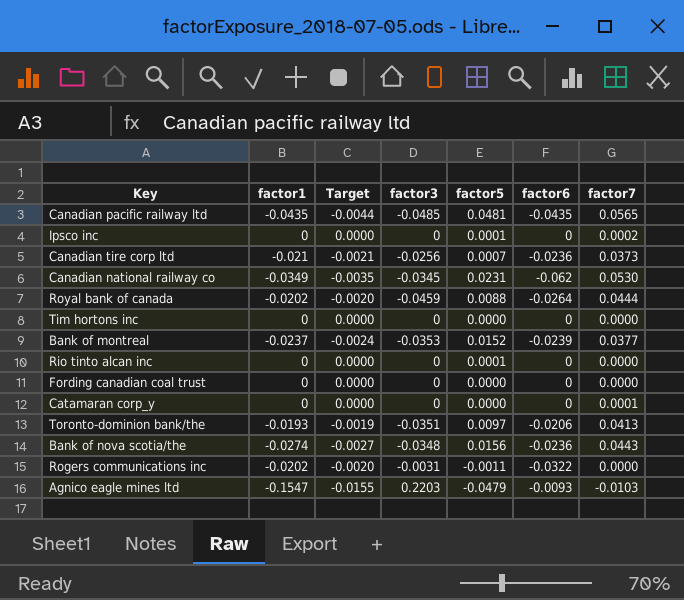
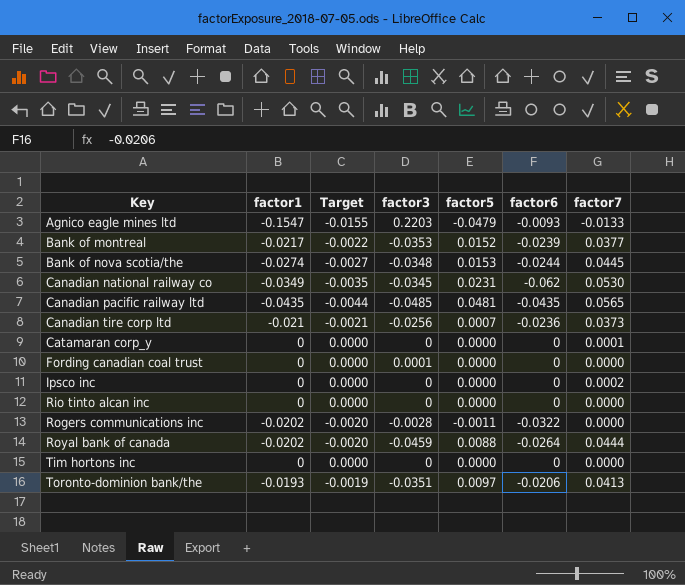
row order: none -> Key ascending
Agnico eagle mines ltd | factor7: -0.0103 -> -0.0133
Bank of montreal | factor1: -0.0237 -> -0.0217
Bank of montreal | Target: -0.0024 -> -0.0022
Bank of nova scotia/the | factor5: 0.0156 -> 0.0153
Bank of nova scotia/the | factor6: -0.0236 -> -0.0244
Bank of nova scotia/the | factor7: 0.0443 -> 0.0445
Fording canadian coal trust | factor3: 0 -> 0.0001
Ipsco inc | factor5: 0.0001 -> 0.0000
Rio tinto alcan inc | factor5: 0.0001 -> 0.0000
Rogers communications inc | factor3: -0.0031 -> -0.0028

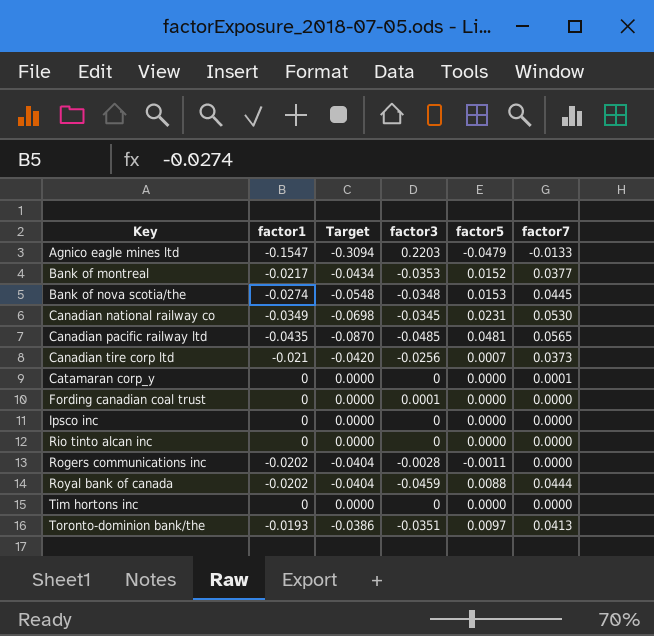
column factor6 | position: 6 -> none
column Target | formula: [factor1] * 0.1 -> [factor1] * 2
Ipsco inc | factor7: 0.0002 -> 0.0000

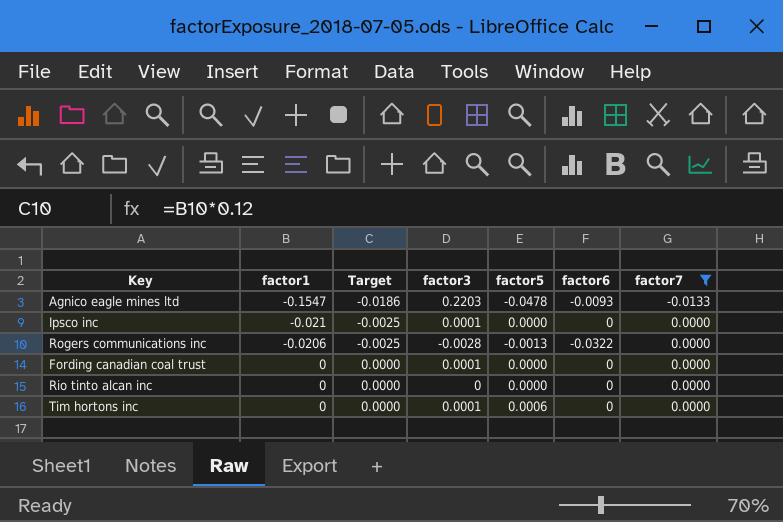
filter: none -> factor7 <= 0.0000
row order: Key ascending -> factor1 ascending
column Target | formula: [factor1] * 2 -> [factor1] * 0.12
column factor6 | position: none -> 6
Agnico eagle mines ltd | factor5: -0.0479 -> -0.0478
Ipsco inc | factor1: 0 -> -0.021
Ipsco inc | factor3: 0 -> 0.0001
Rogers communications inc | factor1: -0.0202 -> -0.0206
Rogers communications inc | factor5: -0.0011 -> -0.0013
Tim hortons inc | factor3: 0 -> 0.0001
Tim hortons inc | factor5: 0.0000 -> 0.0006

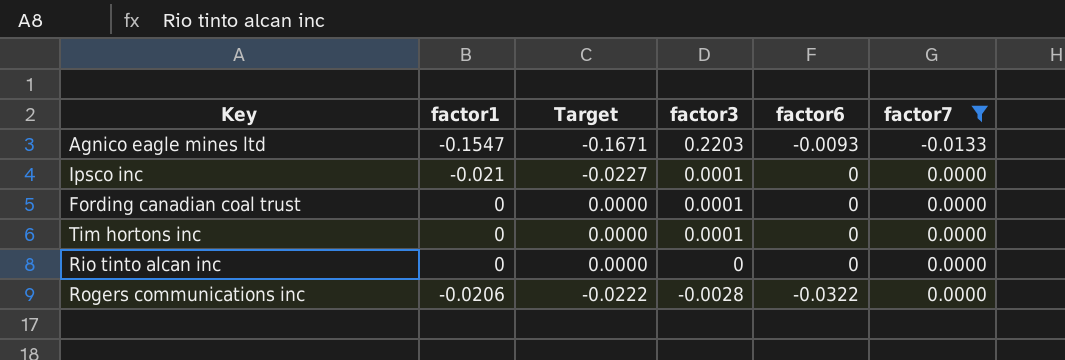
row order: factor1 ascending -> factor3 descending
column factor5 | position: 5 -> none
column Target | formula: [factor1] * 0.12 -> [factor1] * 1.08

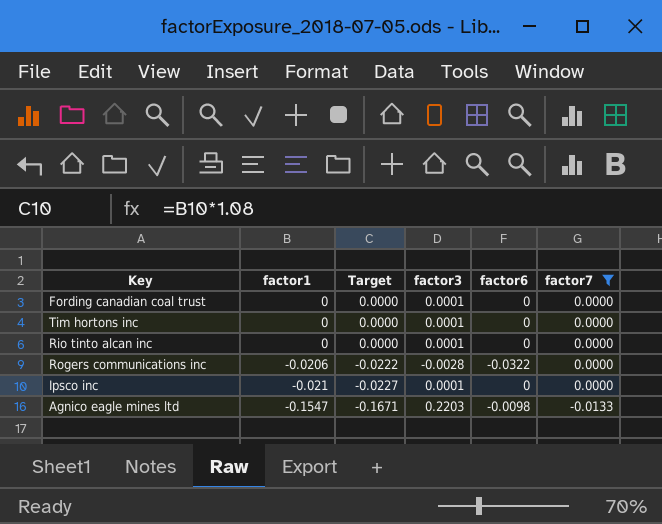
row order: factor3 descending -> factor1 descending
Rio tinto alcan inc | factor3: 0 -> 0.0001
Agnico eagle mines ltd | factor6: -0.0093 -> -0.0098

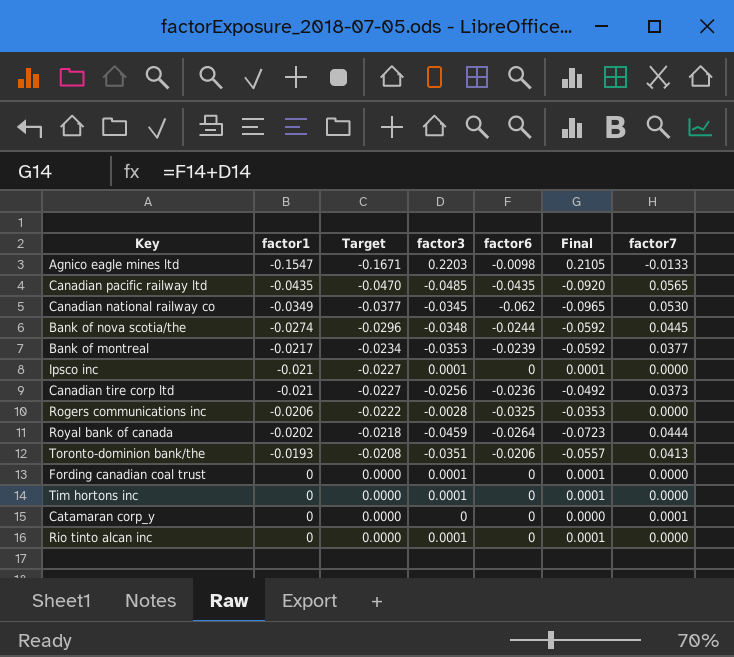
filter: factor7 <= 0.0000 -> none
row order: factor1 descending -> factor1 ascending
column Final | formula: none -> [factor3] + [factor6]
Rogers communications inc | factor6: -0.0322 -> -0.0325

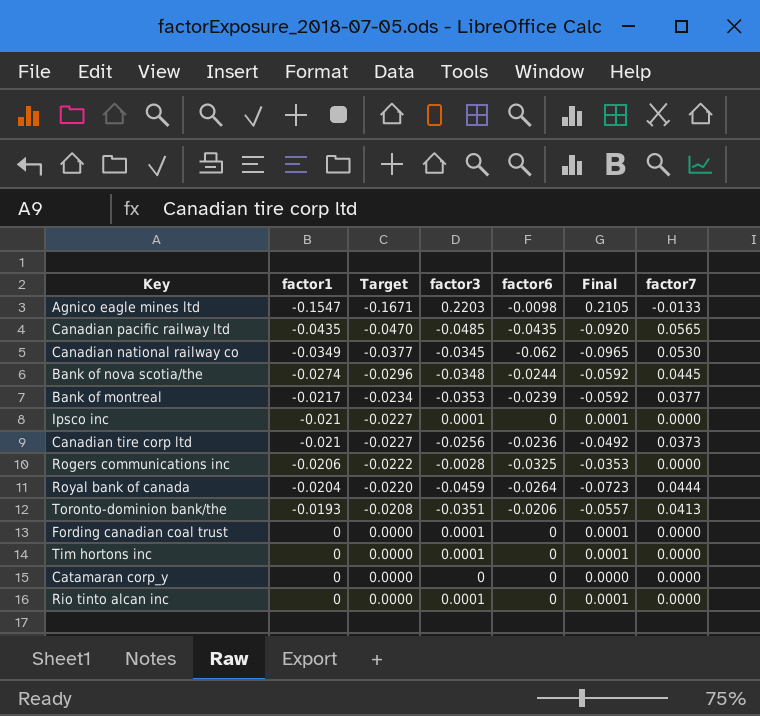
Royal bank of canada | factor1: -0.0202 -> -0.0204
Royal bank of canada | Target: -0.0218 -> -0.0220
Catamaran corp_y | factor7: 0.0001 -> 0.0000

